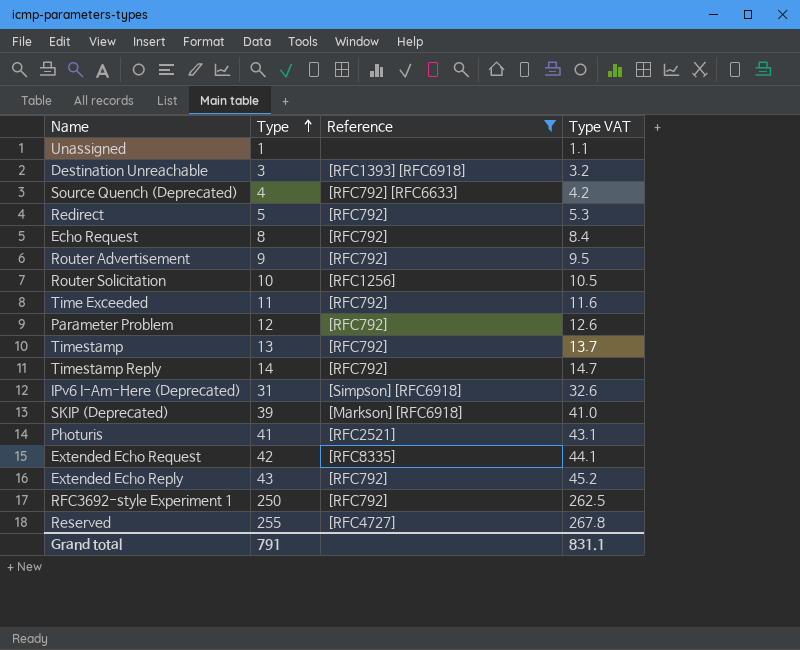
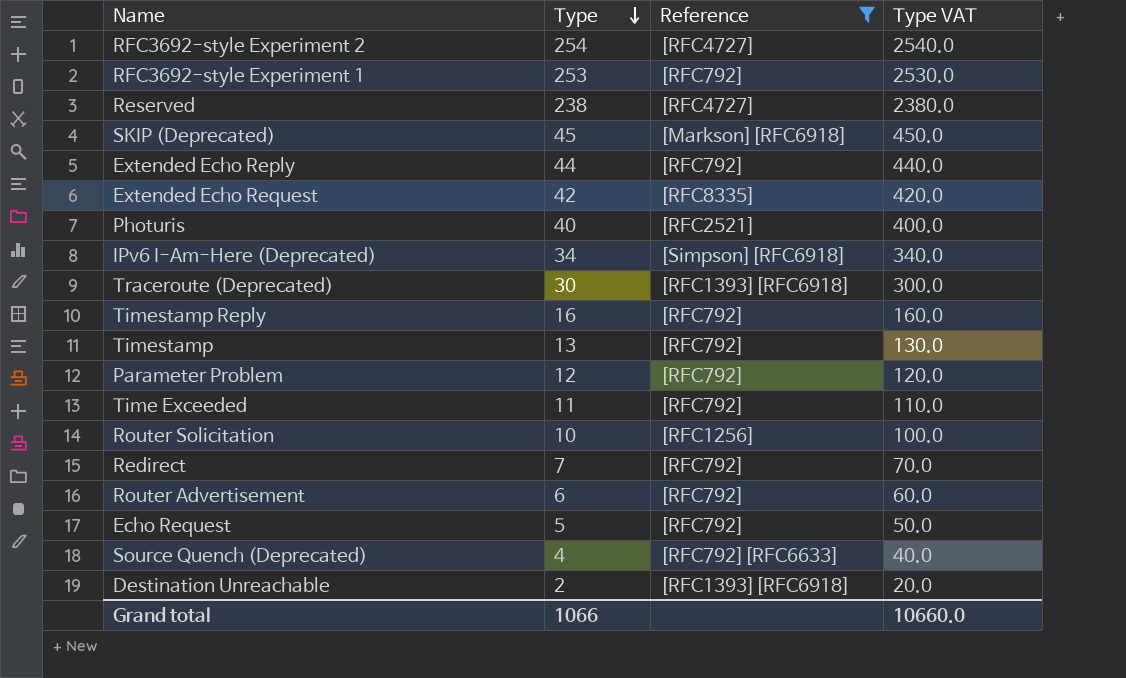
row order: Type ascending -> Type descending
column Type VAT | formula: [Type] * 1.05 -> [Type] * 10
row Unassigned: 1 | none | 1.1 -> none
row RFC3692-style Experiment 2: none -> 254 | [RFC4727] | 2540.0
RFC3692-style Experiment 1 | Type: 250 -> 253
Reserved | Type: 255 -> 238
SKIP (Deprecated) | Type: 39 -> 45
Extended Echo Reply | Type: 43 -> 44
Photuris | Type: 41 -> 40
IPv6 I-Am-Here (Deprecated) | Type: 31 -> 34
row Traceroute (Deprecated): none -> 30 | [RFC1393][RFC6918] | 300.0
Timestamp Reply | Type: 14 -> 16
Redirect | Type: 5 -> 7
Router Advertisement | Type: 9 -> 6
Echo Request | Type: 8 -> 5
Destination Unreachable | Type: 3 -> 2
Grand total | Type: 791 -> 1066
Grand total | Type VAT: 831.1 -> 10660.0

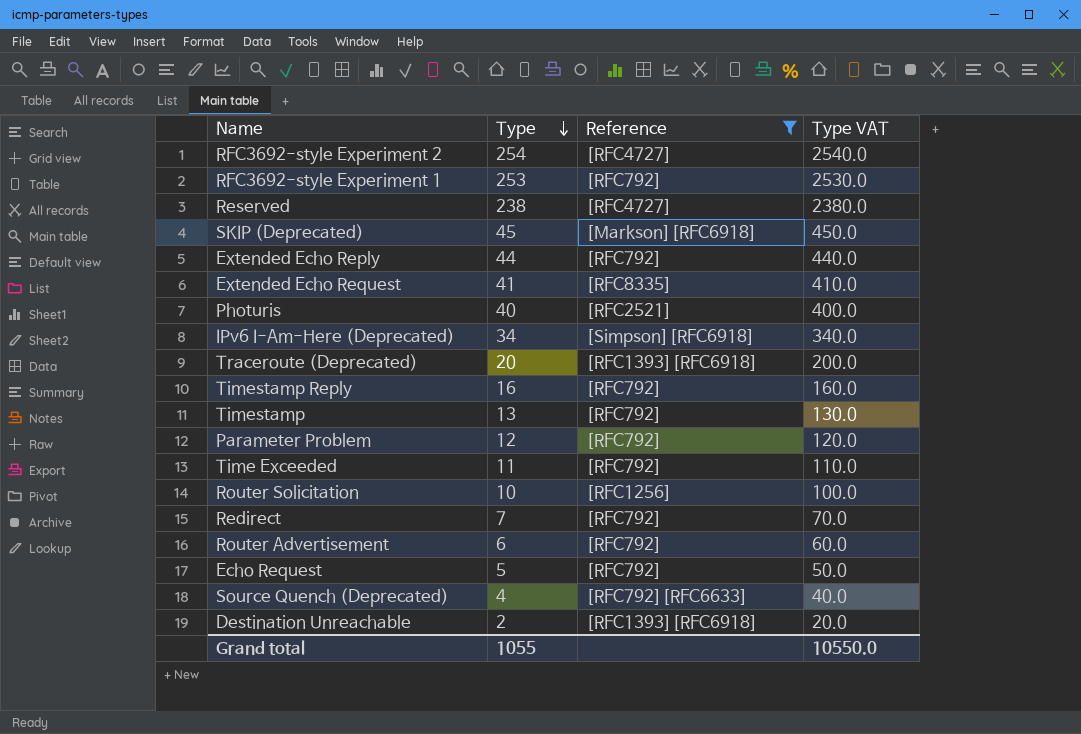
Extended Echo Request | Type: 42 -> 41
Extended Echo Request | Type VAT: 420.0 -> 410.0
Traceroute (Deprecated) | Type: 30 -> 20
Traceroute (Deprecated) | Type VAT: 300.0 -> 200.0
Grand total | Type: 1066 -> 1055
Grand total | Type VAT: 10660.0 -> 10550.0

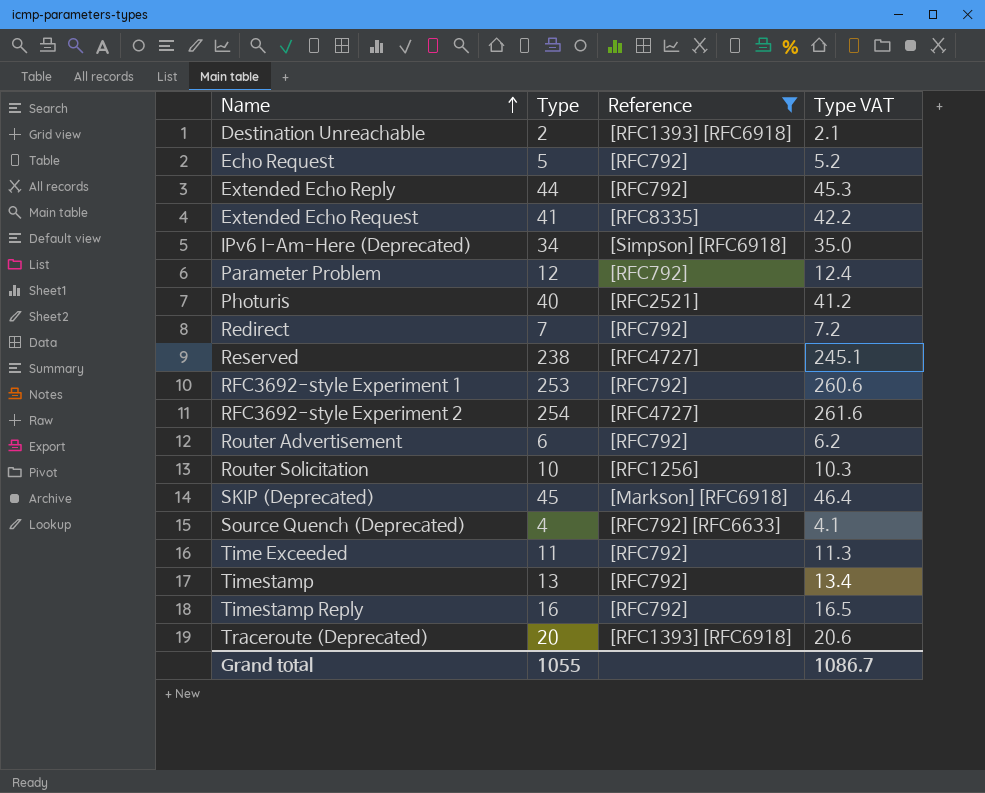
row order: Type descending -> Name ascending
column Type VAT | formula: [Type] * 10 -> [Type] * 1.03
Grand total | Type VAT: 10550.0 -> 1086.7

